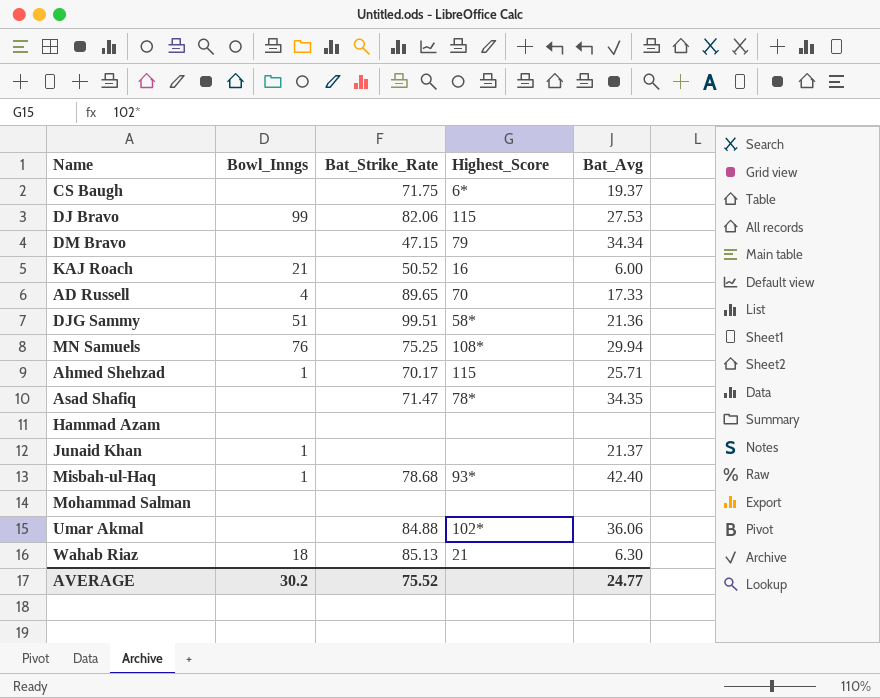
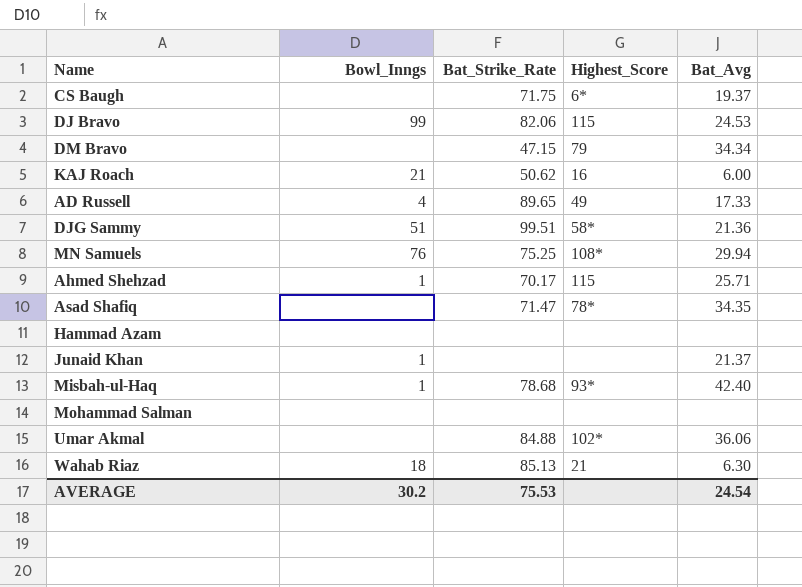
DJ Bravo | Bat_Avg: 27.53 -> 24.53
KAJ Roach | Bat_Strike_Rate: 50.52 -> 50.62
AD Russell | Highest_Score: 70 -> 49
AVERAGE | Bat_Strike_Rate: 75.52 -> 75.53
AVERAGE | Bat_Avg: 24.77 -> 24.54

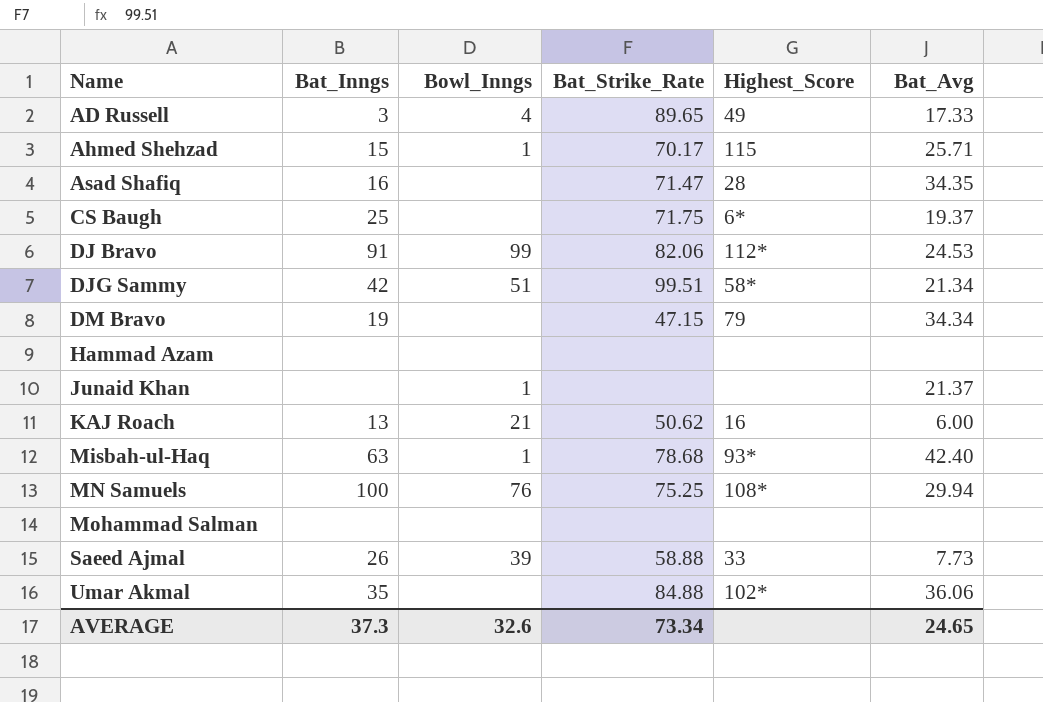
row order: none -> Name ascending
column Bat_Inngs | position: none -> 2
row Wahab Riaz: 18 | 85.13 | 21 | 6.30 -> none
Asad Shafiq | Highest_Score: 78* -> 28
DJ Bravo | Highest_Score: 115 -> 112*
DJG Sammy | Bat_Avg: 21.36 -> 21.34
row Saeed Ajmal: none -> 26 | 39 | 58.88 | 33 | 7.73
AVERAGE | Bowl_Inngs: 30.2 -> 32.6
AVERAGE | Bat_Strike_Rate: 75.53 -> 73.34
AVERAGE | Bat_Avg: 24.54 -> 24.65

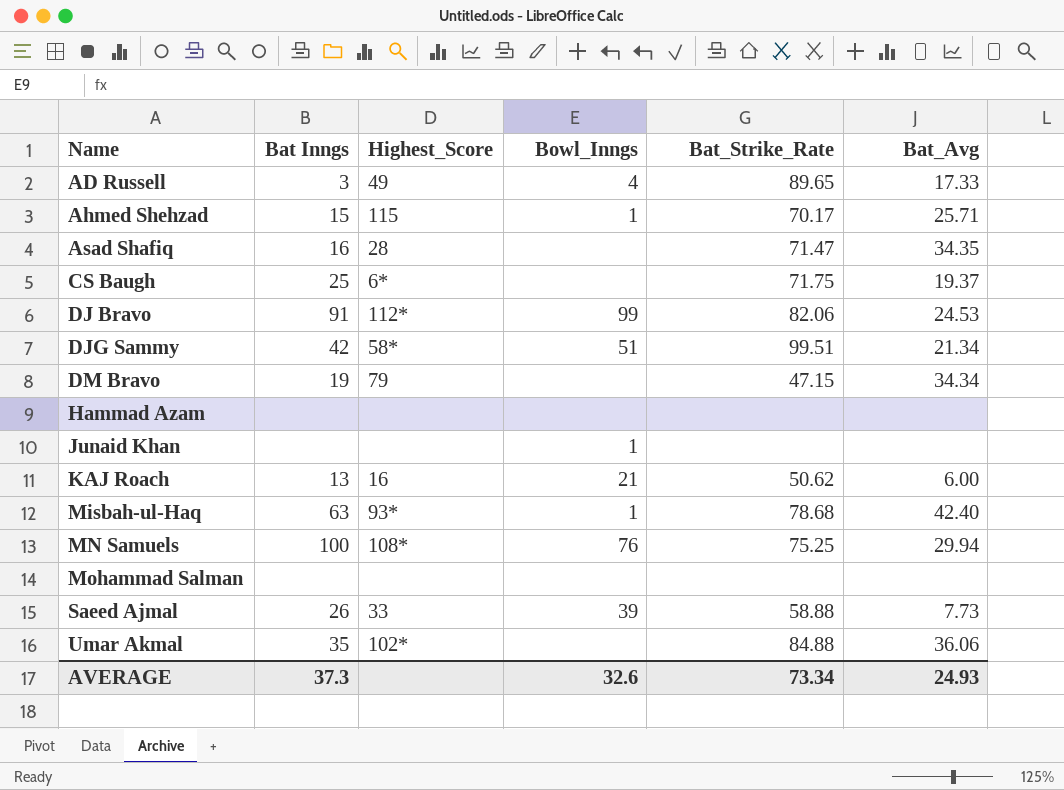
column name: Bat_Inngs -> Bat Inngs
column Highest_Score | position: 5 -> 3
Junaid Khan | Bat_Avg: 21.37 -> none
AVERAGE | Bat_Avg: 24.65 -> 24.93

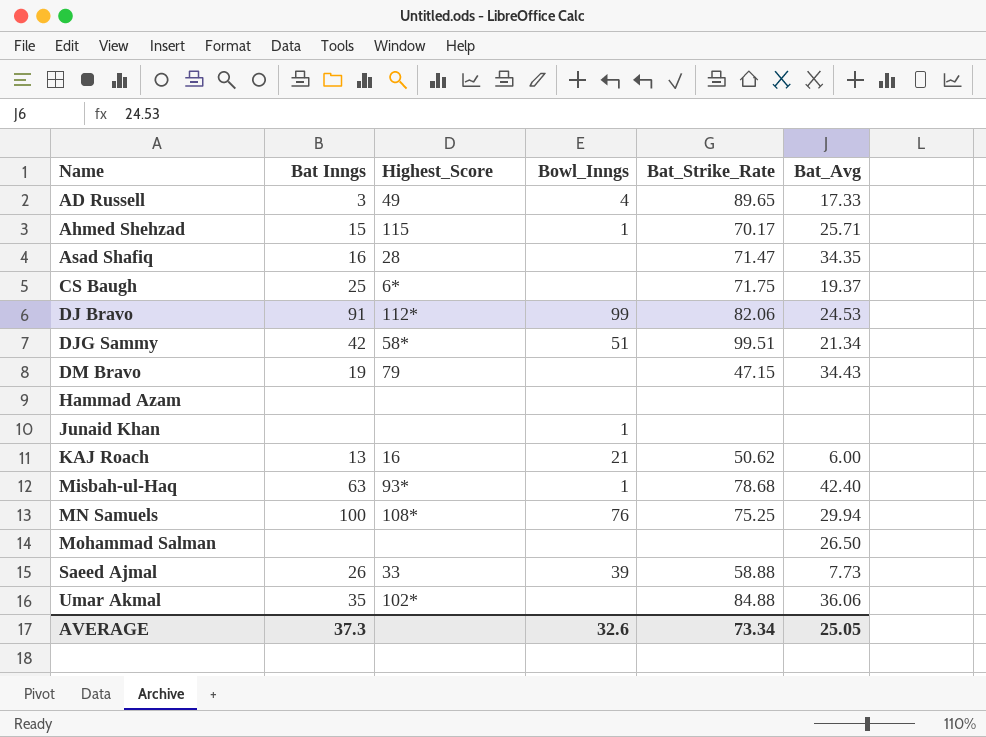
DM Bravo | Bat_Avg: 34.34 -> 34.43
Mohammad Salman | Bat_Avg: none -> 26.50
AVERAGE | Bat_Avg: 24.93 -> 25.05

